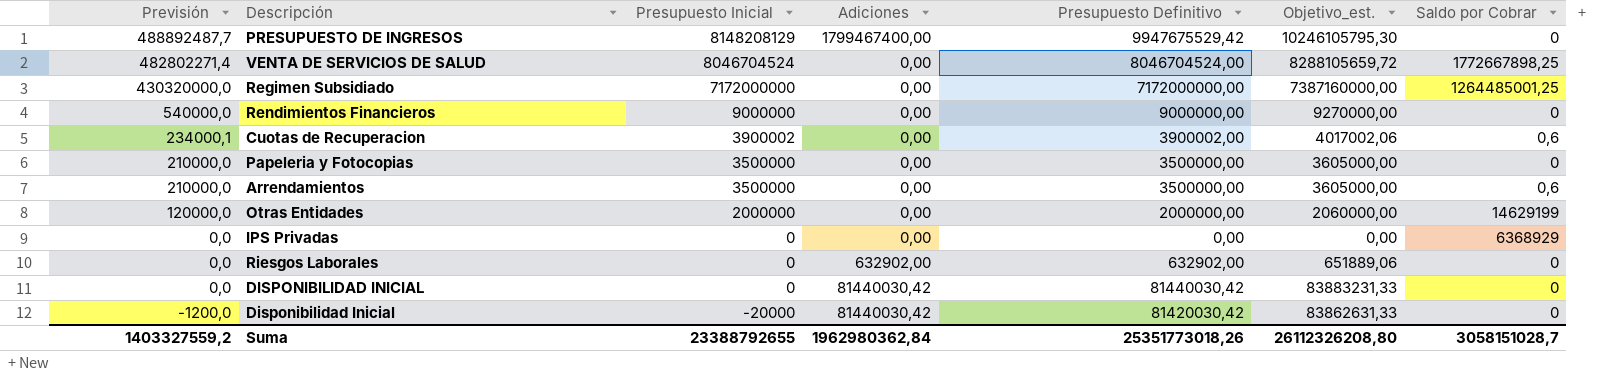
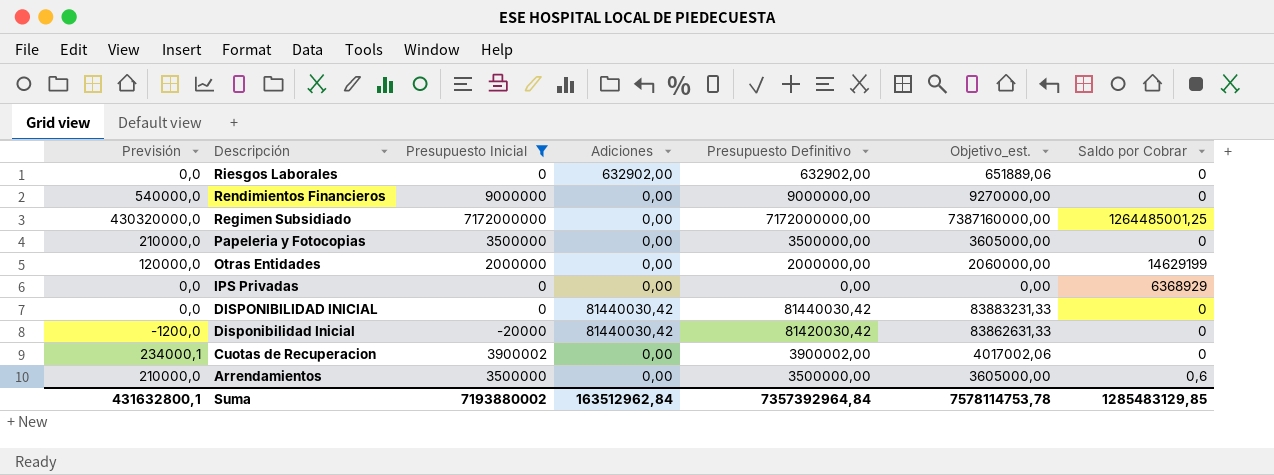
filter: none -> Presupuesto Inicial <= 7172000000
row order: Previsión descending -> Descripción descending
Cuotas de Recuperacion | Saldo por Cobrar: 0,6 -> 0
Suma | Previsión: 1403327559,2 -> 431632800,1
Suma | Presupuesto Inicial: 23388792655 -> 7193880002
Suma | Adiciones: 1962980362,84 -> 163512962,84
Suma | Presupuesto Definitivo: 25351773018,26 -> 7357392964,84
Suma | Objetivo_est.: 26112326208,80 -> 7578114753,78
Suma | Saldo por Cobrar: 3058151028,7 -> 1285483129,85

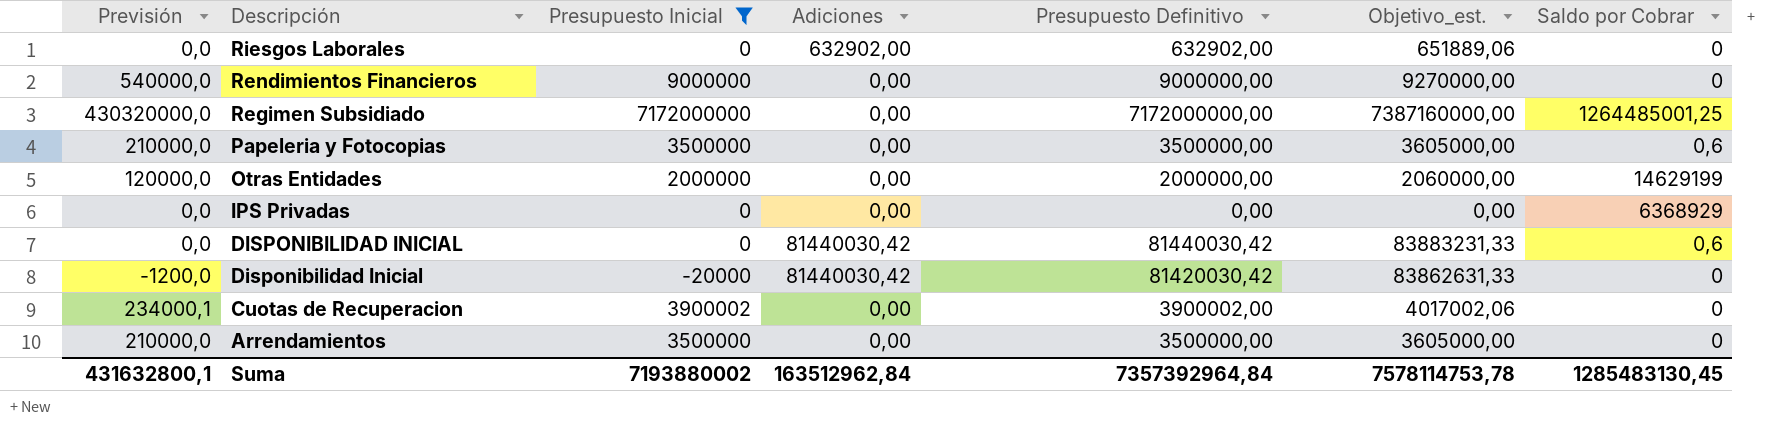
Papeleria y Fotocopias | Saldo por Cobrar: 0 -> 0,6
DISPONIBILIDAD INICIAL | Saldo por Cobrar: 0 -> 0,6
Arrendamientos | Saldo por Cobrar: 0,6 -> 0
Suma | Saldo por Cobrar: 1285483129,85 -> 1285483130,45

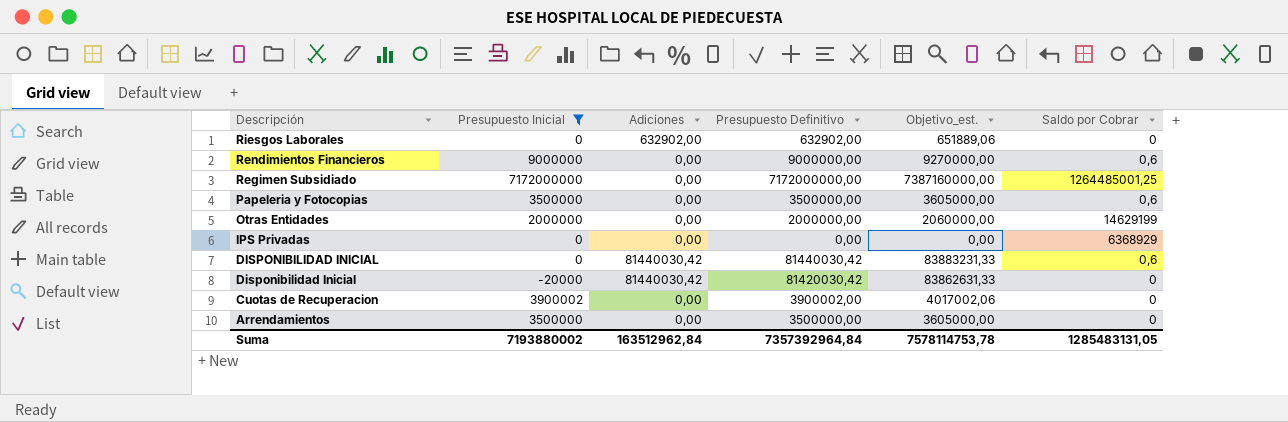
column Previsión | formula: [Presupuesto Inicial] * 0,06 -> none
Rendimientos Financieros | Saldo por Cobrar: 0 -> 0,6
Suma | Saldo por Cobrar: 1285483130,45 -> 1285483131,05

